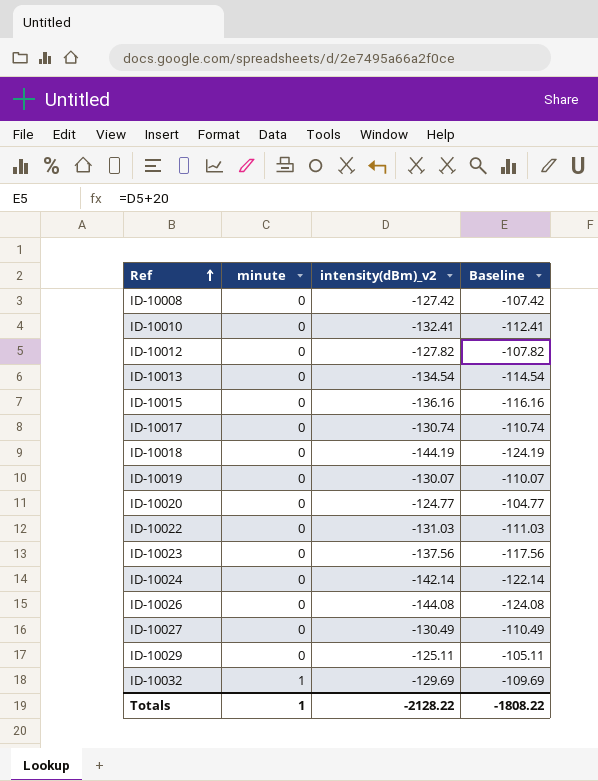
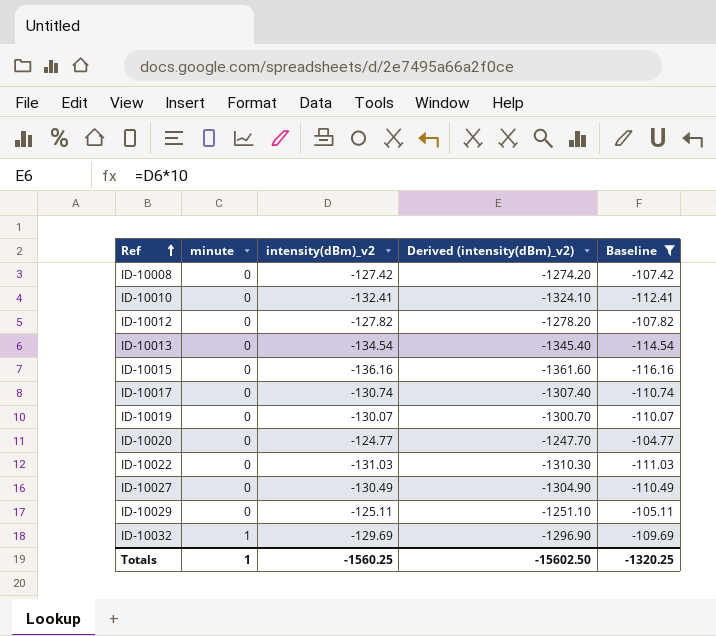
filter: none -> Baseline >= -116.16
column Derived (intensity(dBm)_v2) | formula: none -> [intensity(dBm)_v2] * 10
Totals | intensity(dBm)_v2: -2128.22 -> -1560.25
Totals | Baseline: -1808.22 -> -1320.25

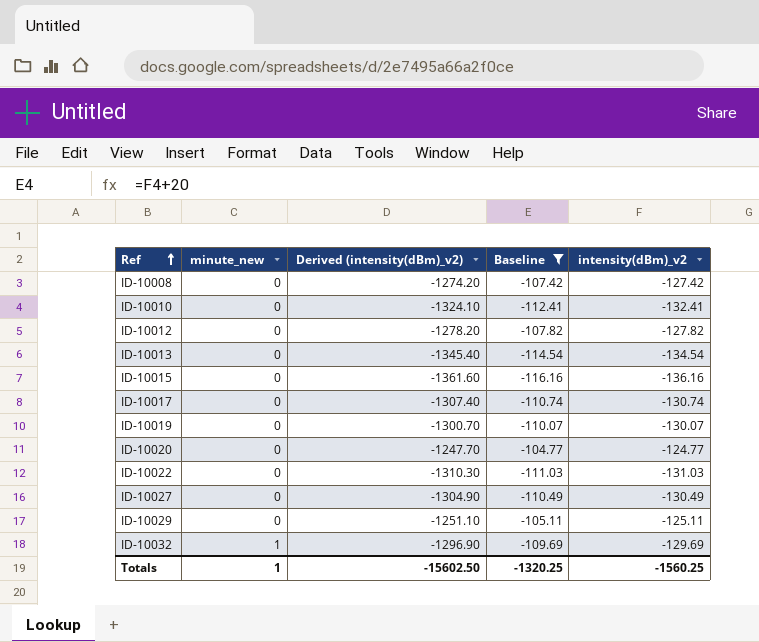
column name: minute -> minute_new
column intensity(dBm)_v2 | position: 3 -> 5

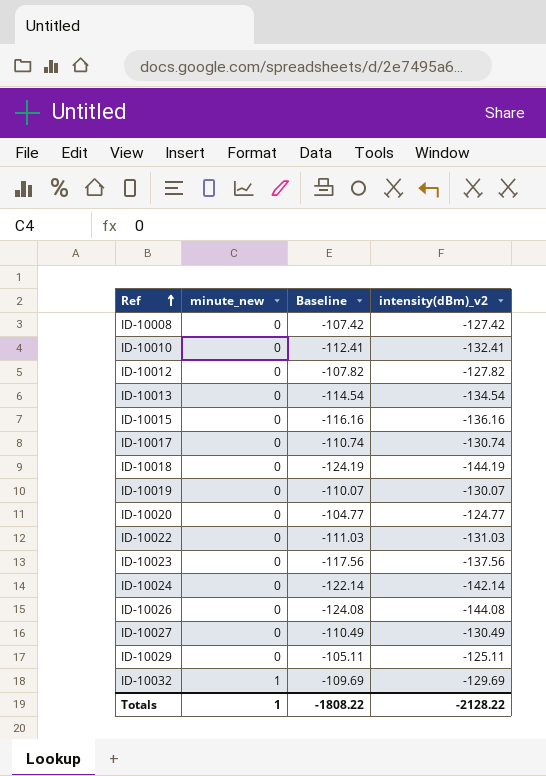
filter: Baseline >= -116.16 -> none
column Derived (intensity(dBm)_v2) | formula: [intensity(dBm)_v2] * 10 -> none
Totals | Baseline: -1320.25 -> -1808.22
Totals | intensity(dBm)_v2: -1560.25 -> -2128.22

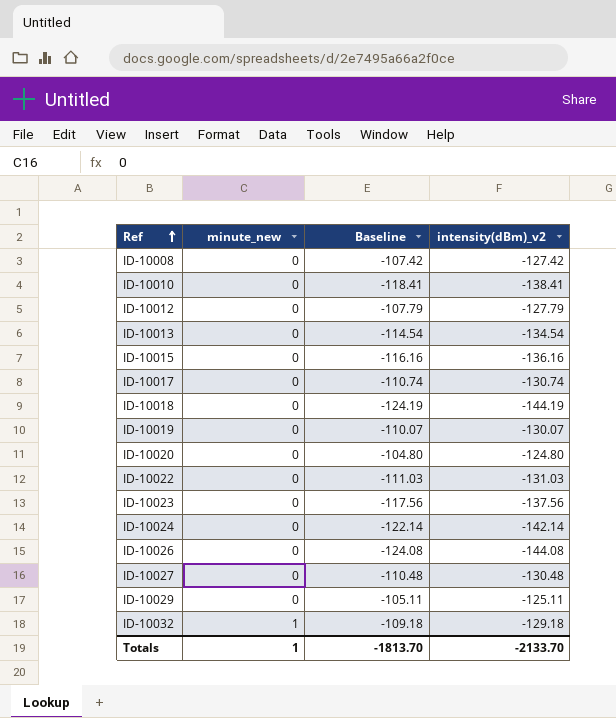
ID-10010 | Baseline: -112.41 -> -118.41
ID-10010 | intensity(dBm)_v2: -132.41 -> -138.41
ID-10012 | Baseline: -107.82 -> -107.79
ID-10012 | intensity(dBm)_v2: -127.82 -> -127.79
ID-10020 | Baseline: -104.77 -> -104.80
ID-10020 | intensity(dBm)_v2: -124.77 -> -124.80
ID-10027 | Baseline: -110.49 -> -110.48
ID-10027 | intensity(dBm)_v2: -130.49 -> -130.48
ID-10032 | Baseline: -109.69 -> -109.18
ID-10032 | intensity(dBm)_v2: -129.69 -> -129.18
Totals | Baseline: -1808.22 -> -1813.70
Totals | intensity(dBm)_v2: -2128.22 -> -2133.70

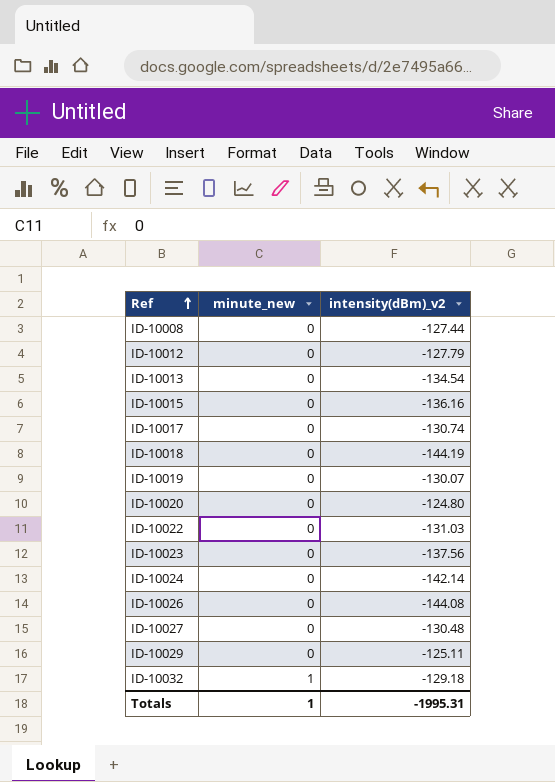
column Baseline | formula: [intensity(dBm)_v2] + 20 -> none
row ID-10010: 0 | -118.41 | -138.41 -> none
ID-10008 | intensity(dBm)_v2: -127.42 -> -127.44
Totals | intensity(dBm)_v2: -2133.70 -> -1995.31

